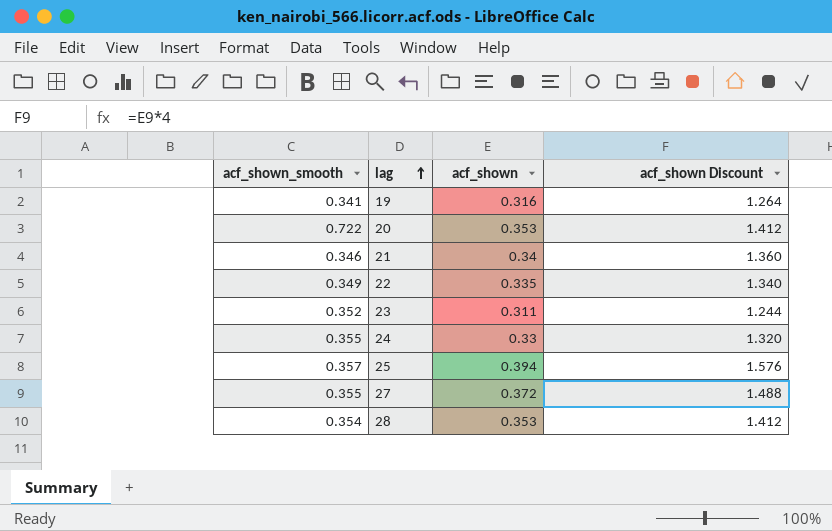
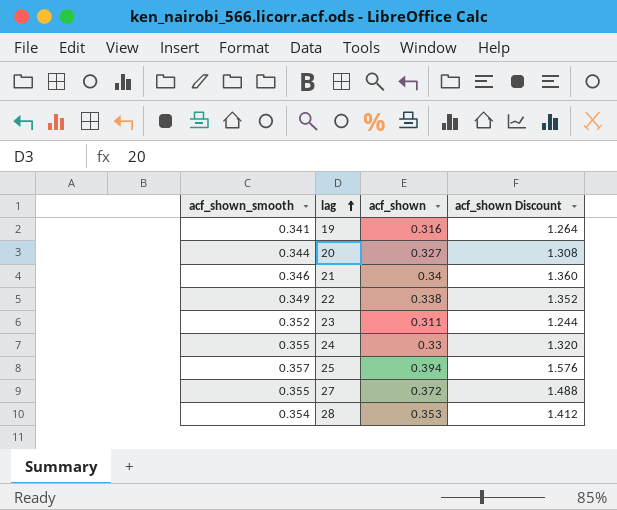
20 | acf_shown_smooth: 0.722 -> 0.344
20 | acf_shown: 0.353 -> 0.327
20 | acf_shown Discount: 1.412 -> 1.308
22 | acf_shown: 0.335 -> 0.338
22 | acf_shown Discount: 1.340 -> 1.352

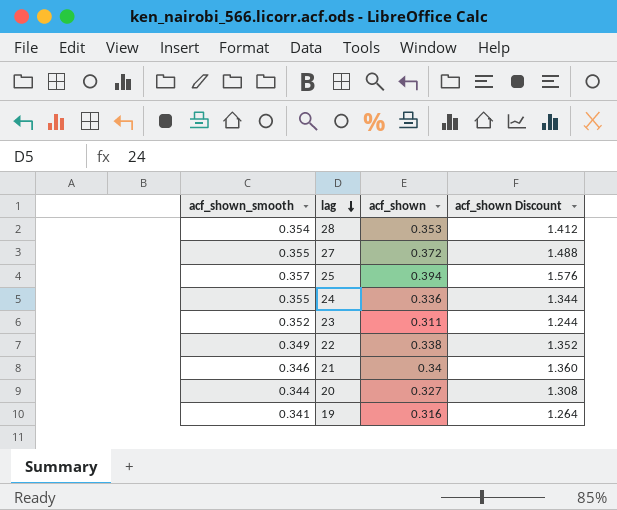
row order: lag ascending -> lag descending
24 | acf_shown: 0.33 -> 0.336
24 | acf_shown Discount: 1.320 -> 1.344

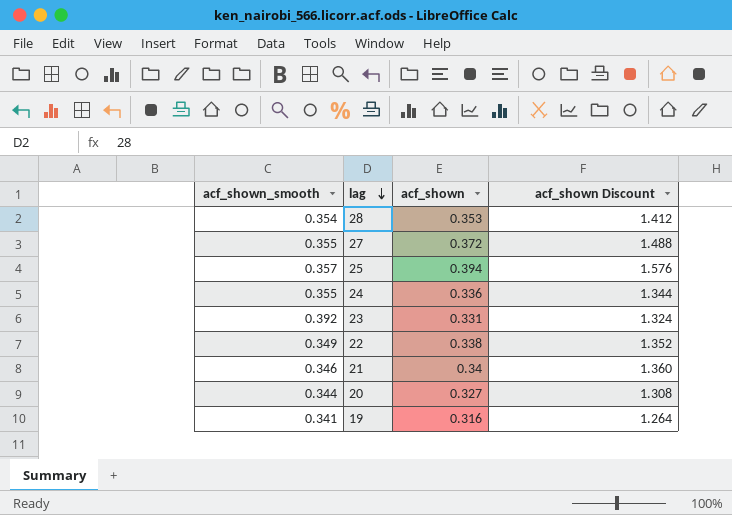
23 | acf_shown_smooth: 0.352 -> 0.392
23 | acf_shown: 0.311 -> 0.331
23 | acf_shown Discount: 1.244 -> 1.324

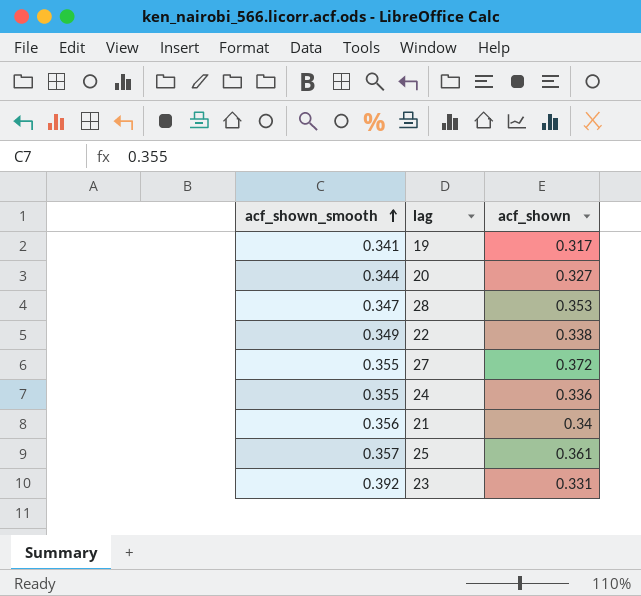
row order: lag descending -> acf_shown_smooth ascending
column acf_shown Discount | formula: [acf_shown] * 4 -> none
19 | acf_shown: 0.316 -> 0.317
28 | acf_shown_smooth: 0.354 -> 0.347
21 | acf_shown_smooth: 0.346 -> 0.356
25 | acf_shown: 0.394 -> 0.361

